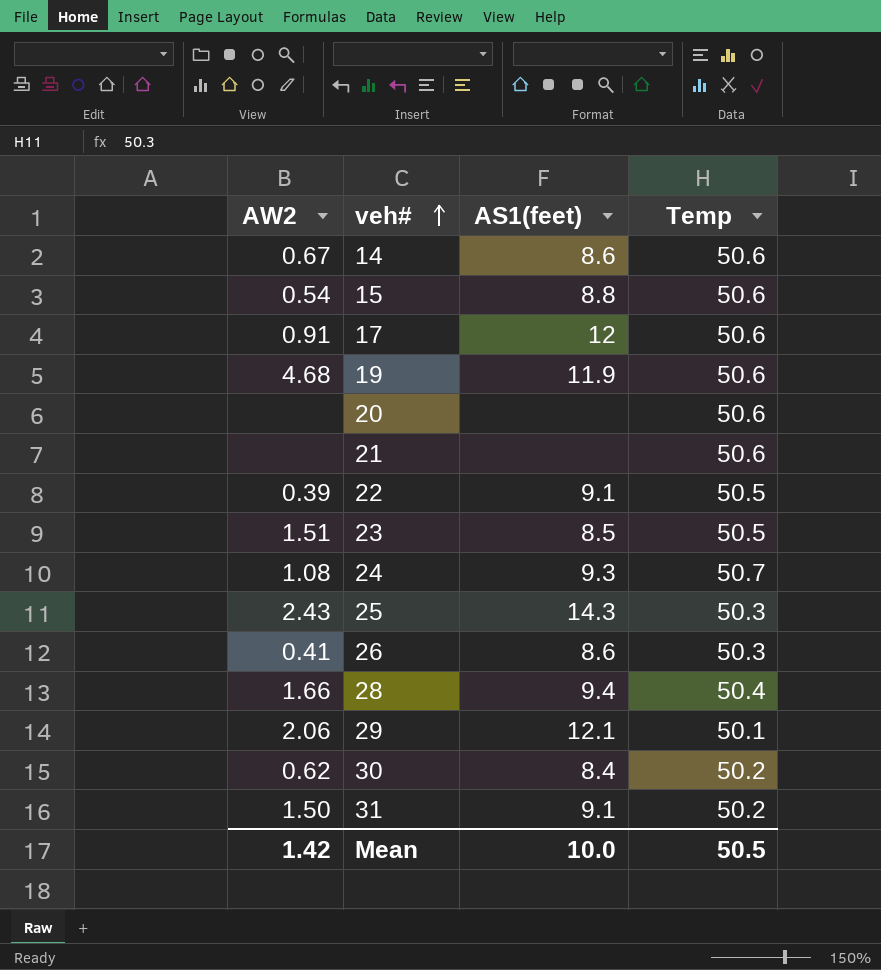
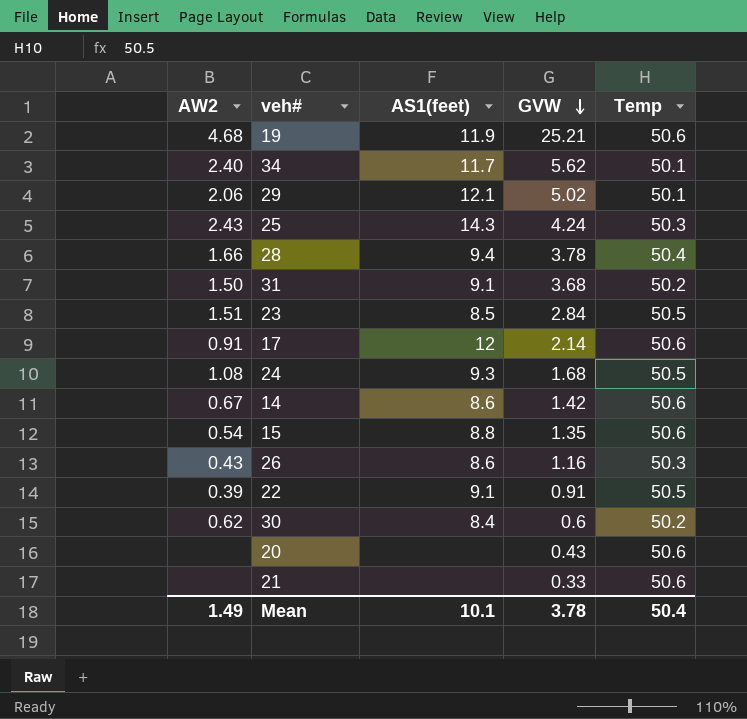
row order: veh# ascending -> GVW descending
column GVW | position: none -> 4
row 34: none -> 2.40 | 11.7 | 5.62 | 50.1
24 | Temp: 50.7 -> 50.5
26 | AW2: 0.41 -> 0.43
Mean | AW2: 1.42 -> 1.49
Mean | AS1(feet): 10.0 -> 10.1
Mean | Temp: 50.5 -> 50.4

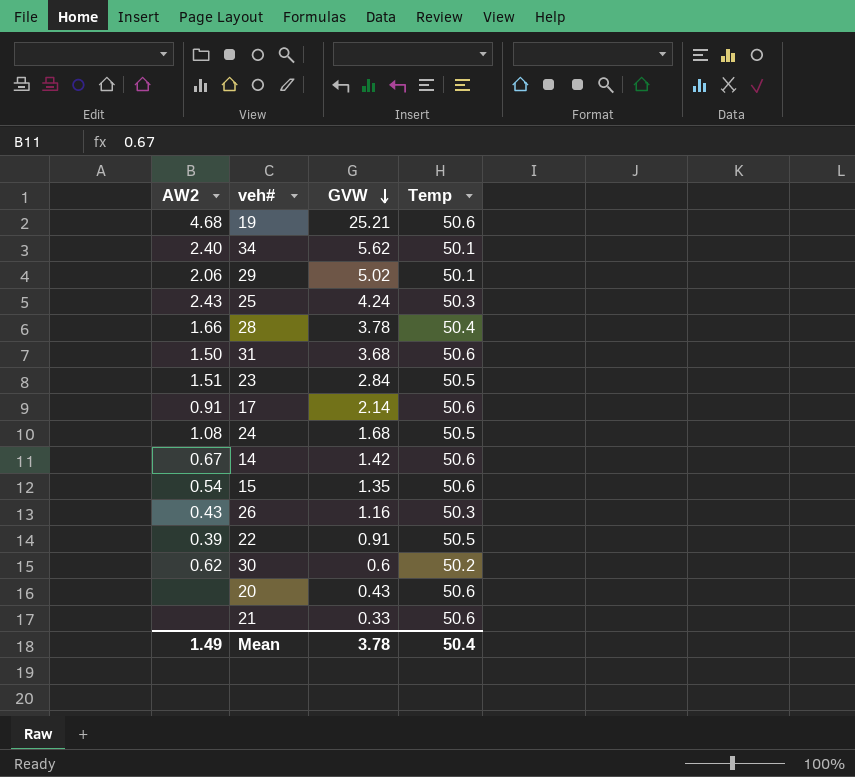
column AS1(feet) | position: 3 -> none
31 | Temp: 50.2 -> 50.6

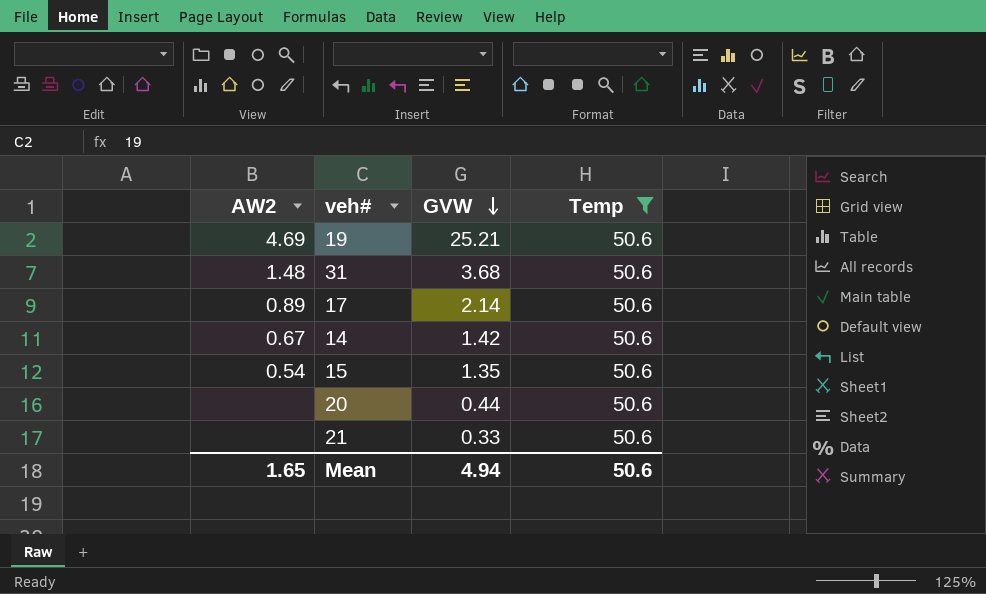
filter: none -> Temp = 50.6
19 | AW2: 4.68 -> 4.69
31 | AW2: 1.50 -> 1.48
17 | AW2: 0.91 -> 0.89
20 | GVW: 0.43 -> 0.44
Mean | AW2: 1.49 -> 1.65
Mean | GVW: 3.78 -> 4.94
Mean | Temp: 50.4 -> 50.6

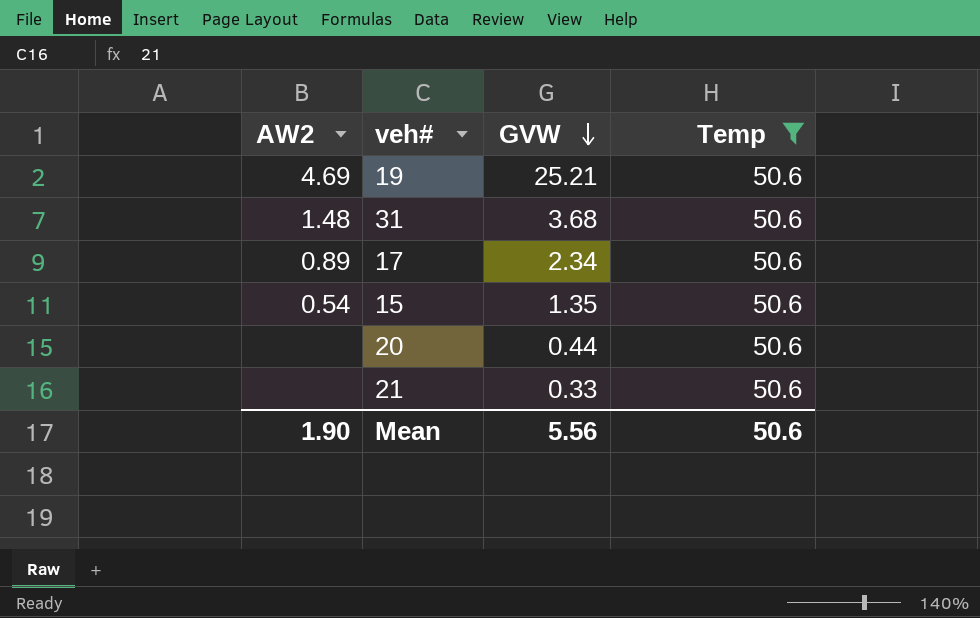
row 14: 0.67 | 1.42 | 50.6 -> none
17 | GVW: 2.14 -> 2.34
Mean | AW2: 1.65 -> 1.90
Mean | GVW: 4.94 -> 5.56

